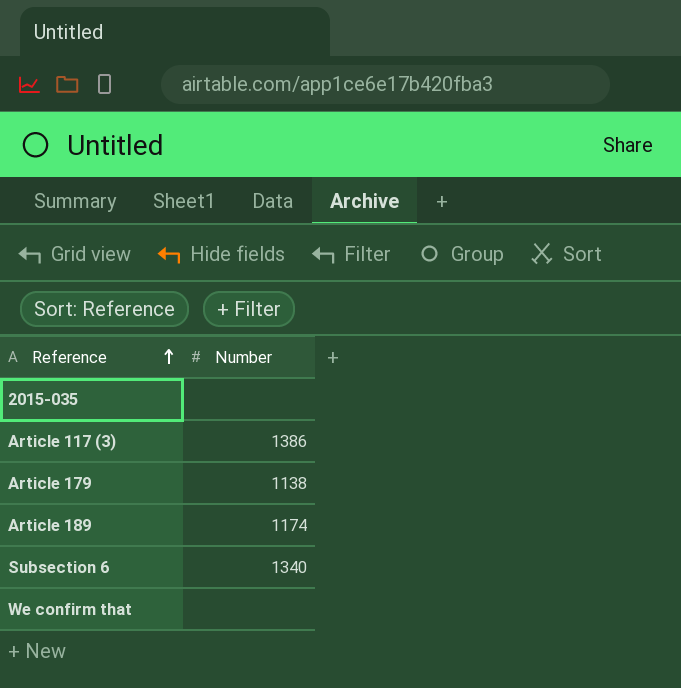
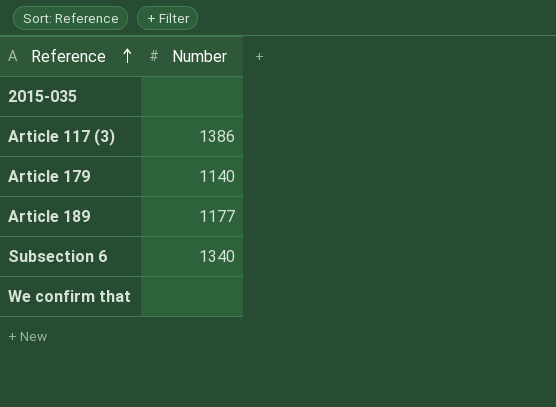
Article 179 | Number: 1138 -> 1140
Article 189 | Number: 1174 -> 1177

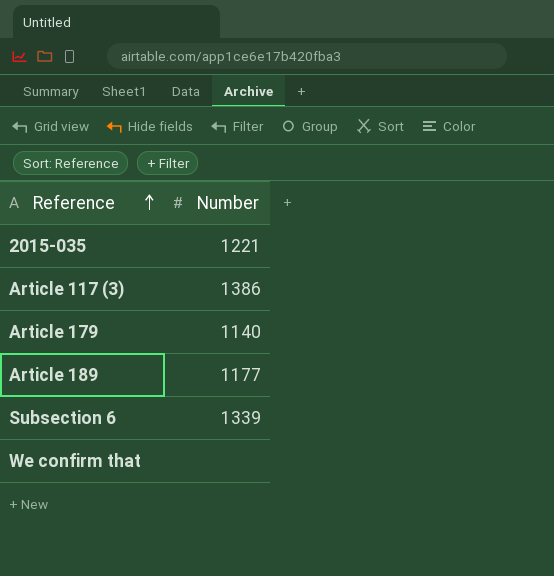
2015-035 | Number: none -> 1221
Subsection 6 | Number: 1340 -> 1339

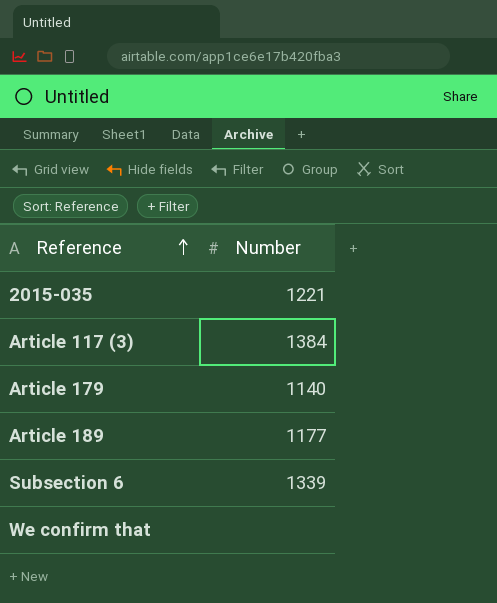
Article 117 (3) | Number: 1386 -> 1384

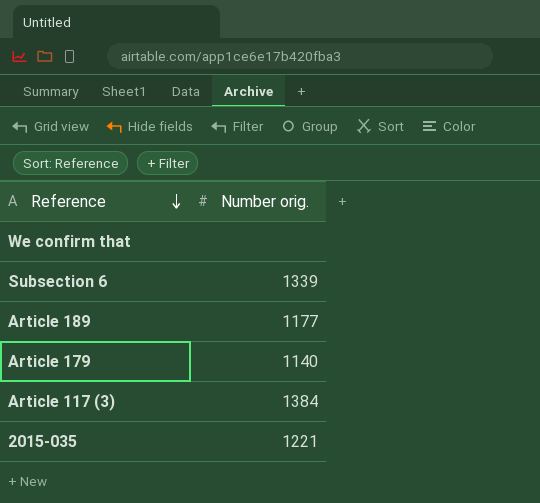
row order: Reference ascending -> Reference descending
column name: Number -> Number orig.

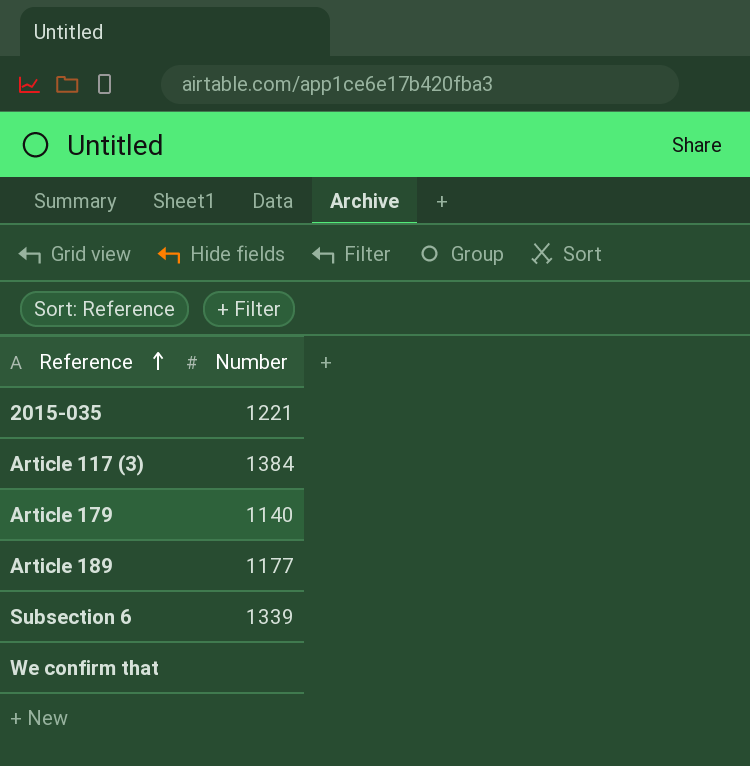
row order: Reference descending -> Reference ascending
column name: Number orig. -> Number

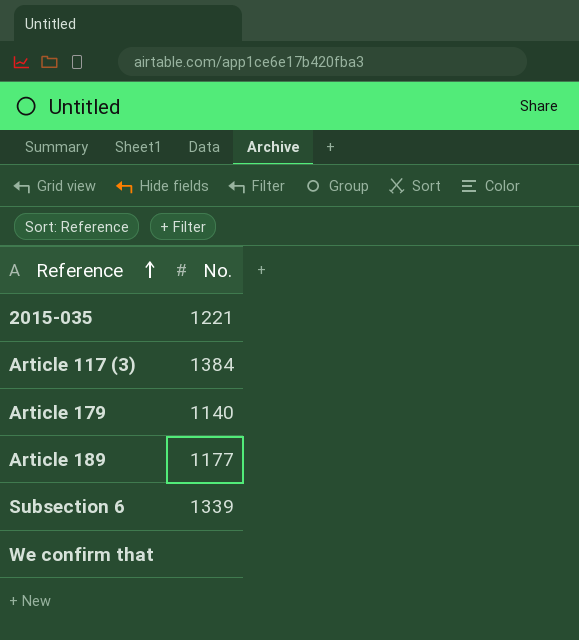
column name: Number -> No.

